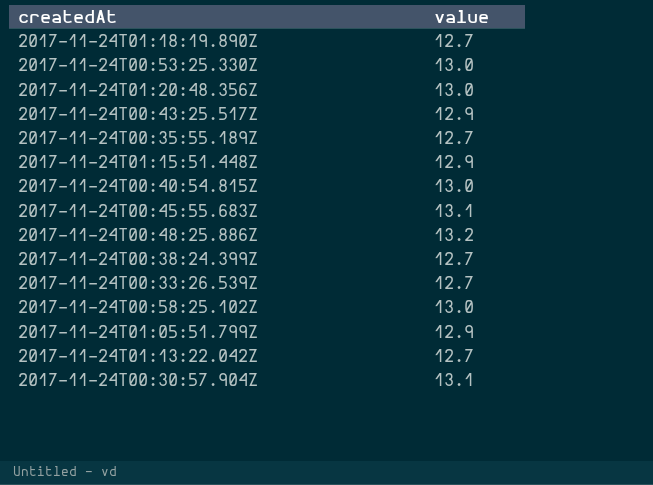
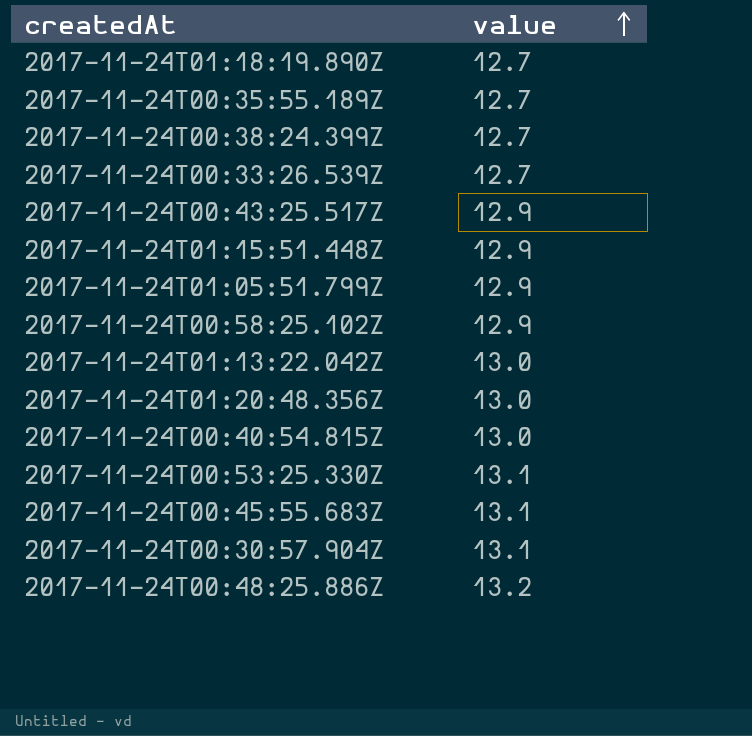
row order: none -> value ascending
2017-11-24T00:58:25.102Z | value: 13.0 -> 12.9
2017-11-24T01:13:22.042Z | value: 12.7 -> 13.0
2017-11-24T00:53:25.330Z | value: 13.0 -> 13.1

